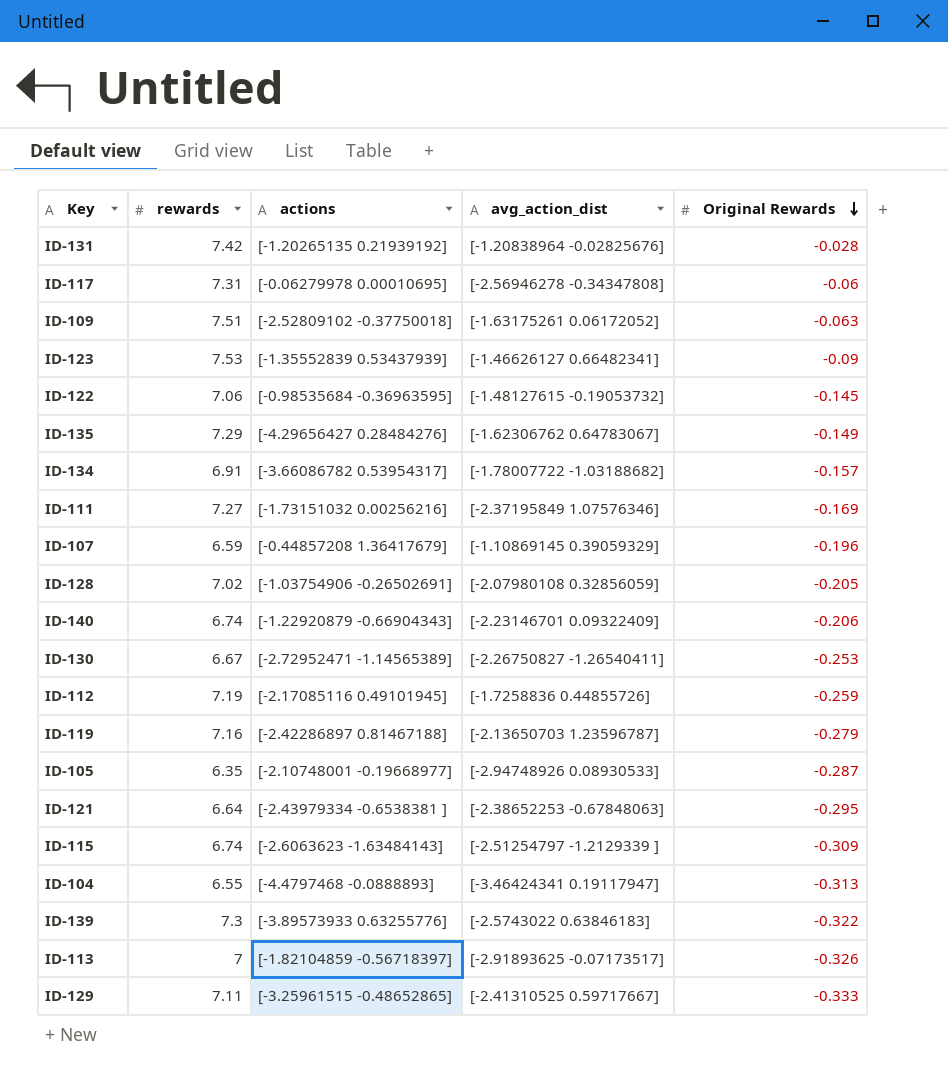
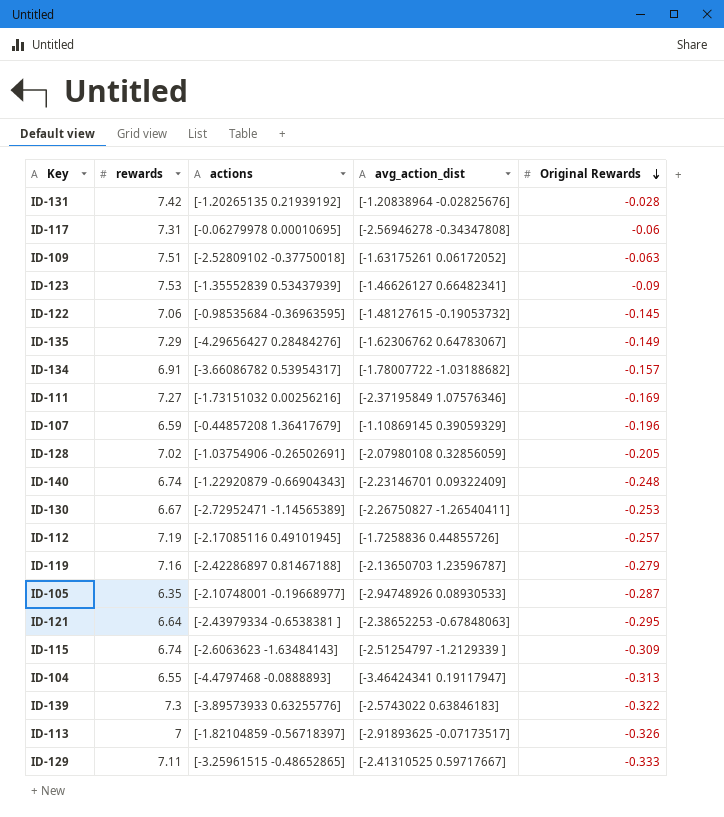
ID-140 | Original Rewards: -0.206 -> -0.248
ID-112 | Original Rewards: -0.259 -> -0.257

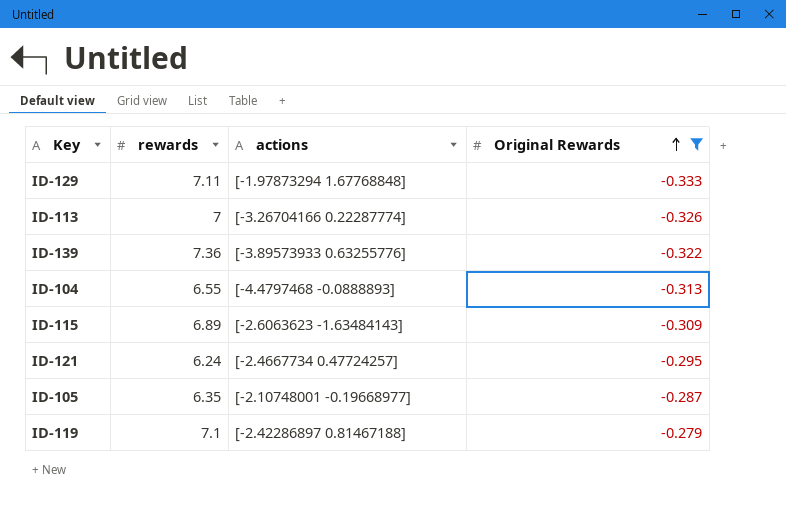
filter: none -> Original Rewards <= -0.279
row order: Original Rewards descending -> Original Rewards ascending
column avg_action_dist | position: 4 -> none
ID-129 | actions: [-3.25961515 -0.48652865] -> [-1.97873294 1.67768848]
ID-113 | actions: [-1.82104859 -0.56718397] -> [-3.26704166 0.22287774]
ID-139 | rewards: 7.3 -> 7.36
ID-115 | rewards: 6.74 -> 6.89
ID-121 | rewards: 6.64 -> 6.24
ID-121 | actions: [-2.43979334 -0.6538381 ] -> [-2.4667734 0.47724257]
ID-119 | rewards: 7.16 -> 7.1

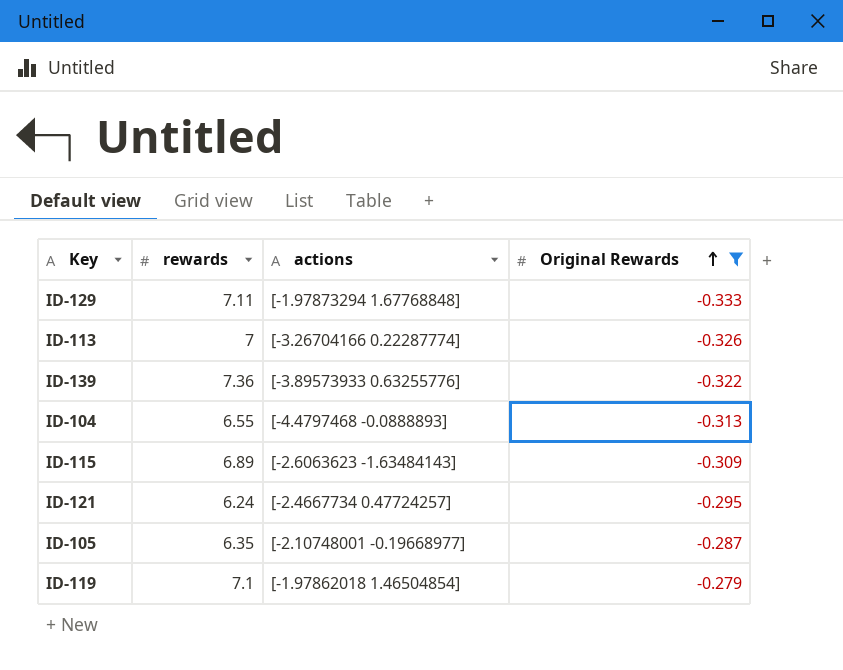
ID-119 | actions: [-2.42286897 0.81467188] -> [-1.97862018 1.46504854]

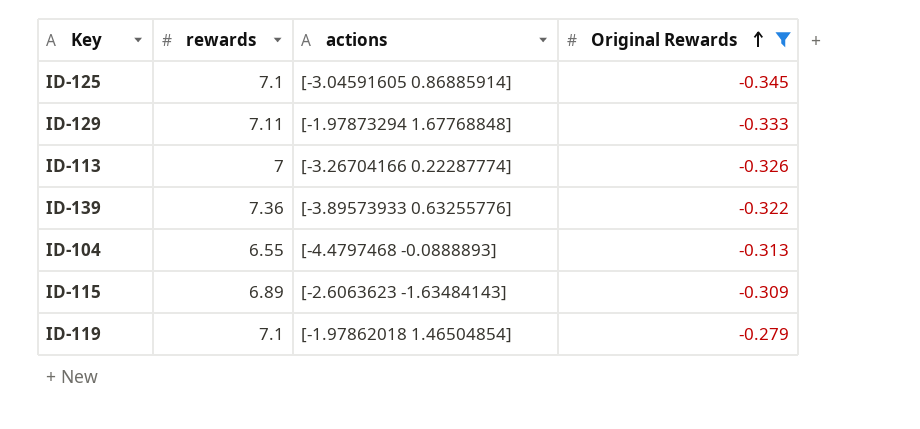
row ID-121: 6.24 | [-2.4667734 0.47724257] | -0.295 -> none
row ID-105: 6.35 | [-2.10748001 -0.19668977] | -0.287 -> none
row ID-125: none -> 7.1 | [-3.04591605 0.86885914] | -0.345

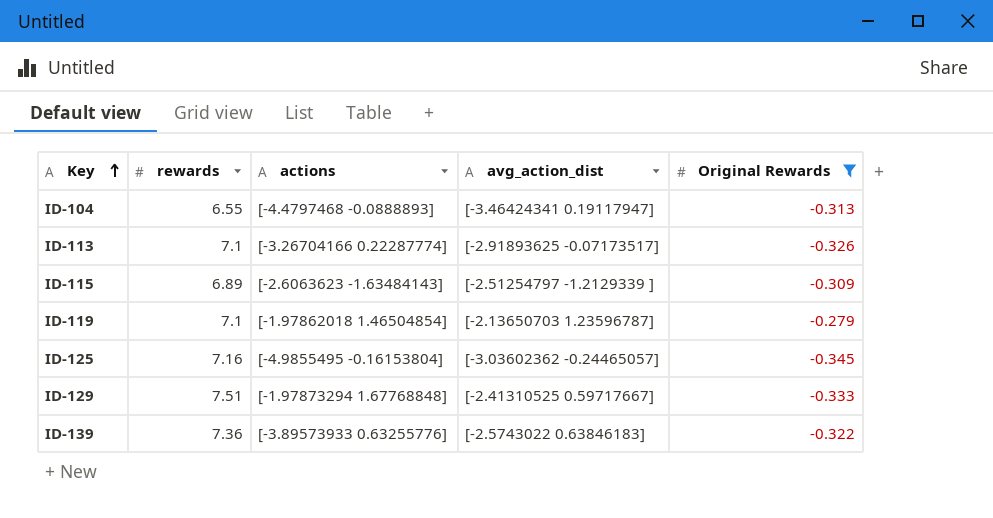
row order: Original Rewards ascending -> Key ascending
column avg_action_dist | position: none -> 4
ID-113 | rewards: 7 -> 7.1
ID-125 | rewards: 7.1 -> 7.16
ID-125 | actions: [-3.04591605 0.86885914] -> [-4.9855495 -0.16153804]
ID-129 | rewards: 7.11 -> 7.51

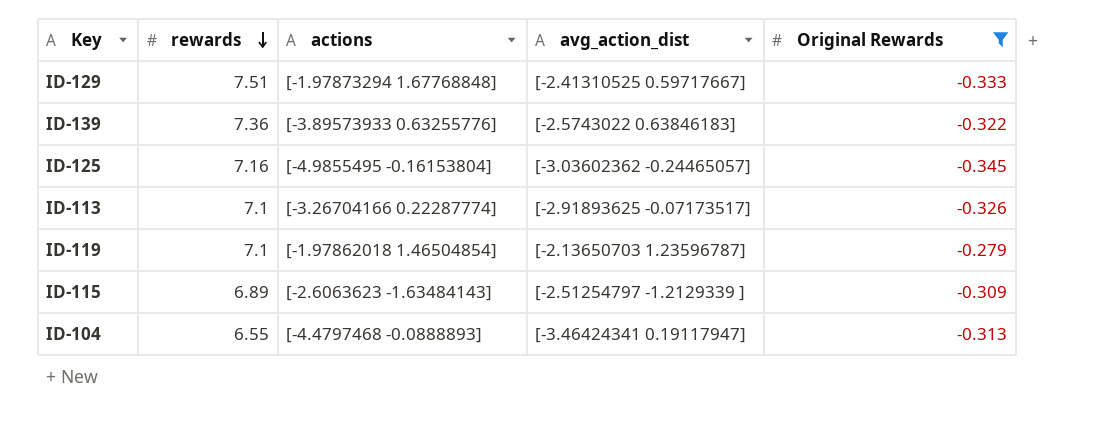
row order: Key ascending -> rewards descending

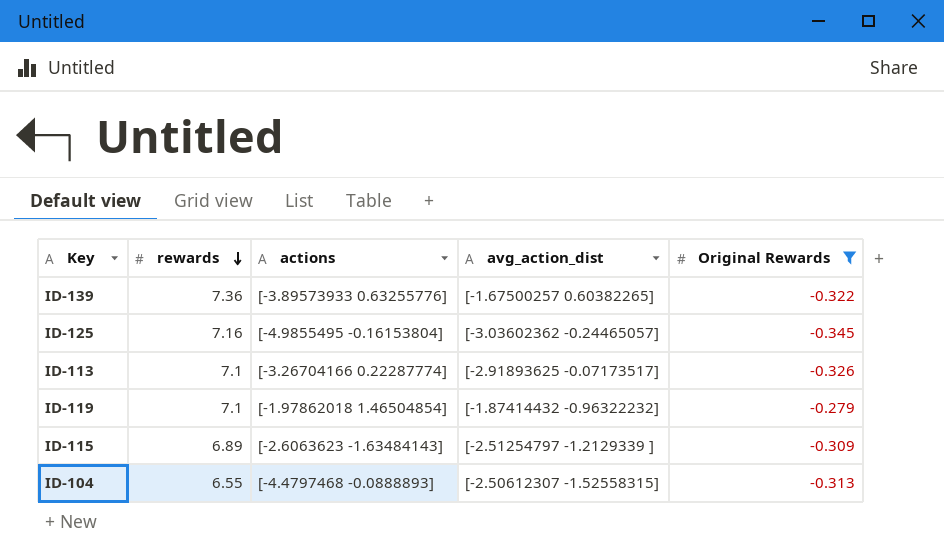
row ID-129: 7.51 | [-1.97873294 1.67768848] | [-2.41310525 0.59717667] | -0.333 -> none
ID-139 | avg_action_dist: [-2.5743022 0.63846183] -> [-1.67500257 0.60382265]
ID-119 | avg_action_dist: [-2.13650703 1.23596787] -> [-1.87414432 -0.96322232]
ID-104 | avg_action_dist: [-3.46424341 0.19117947] -> [-2.50612307 -1.52558315]

